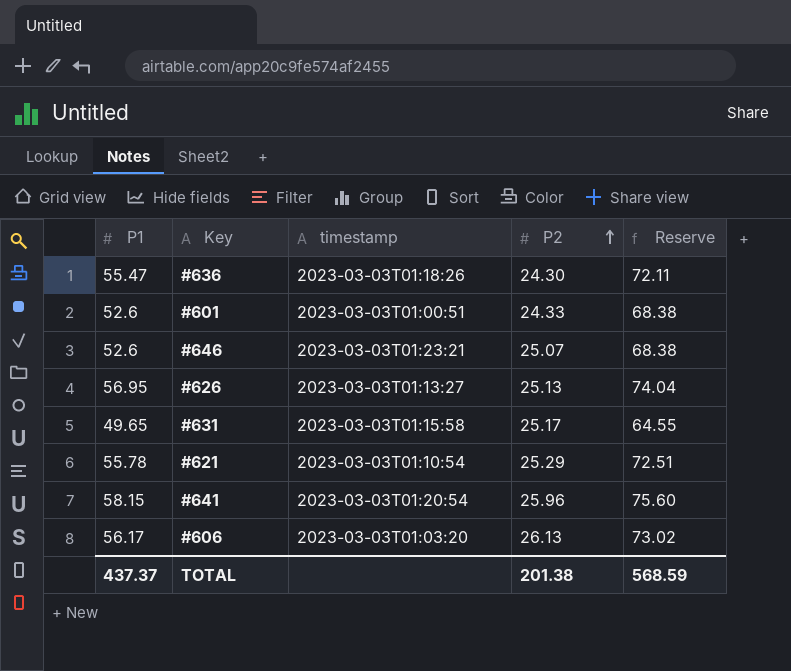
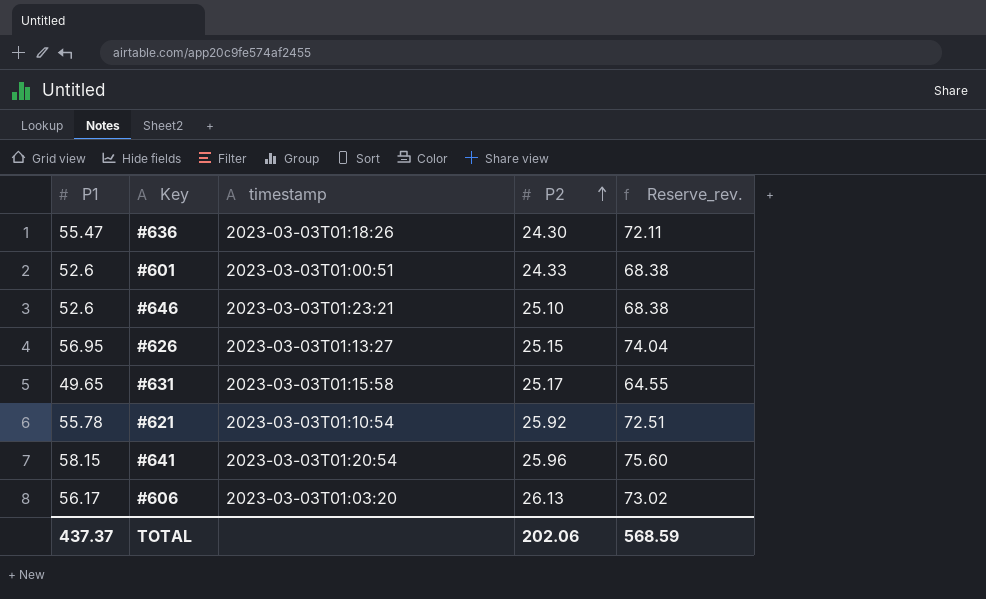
column name: Reserve -> Reserve_rev.
#646 | P2: 25.07 -> 25.10
#626 | P2: 25.13 -> 25.15
#621 | P2: 25.29 -> 25.92
TOTAL | P2: 201.38 -> 202.06

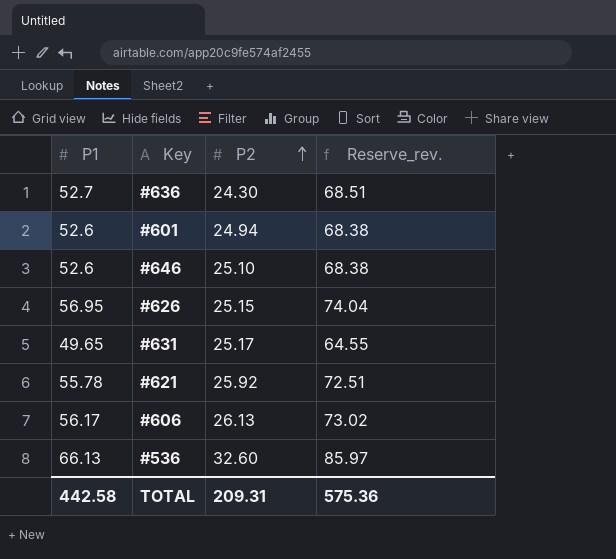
column timestamp | position: 3 -> none
row #641: 58.15 | 2023-03-03T01:20:54 | 25.96 | 75.60 -> none
#636 | P1: 55.47 -> 52.7
#636 | Reserve_rev.: 72.11 -> 68.51
#601 | P2: 24.33 -> 24.94
row #536: none -> 66.13 | 32.60 | 85.97
TOTAL | P1: 437.37 -> 442.58
TOTAL | P2: 202.06 -> 209.31
TOTAL | Reserve_rev.: 568.59 -> 575.36

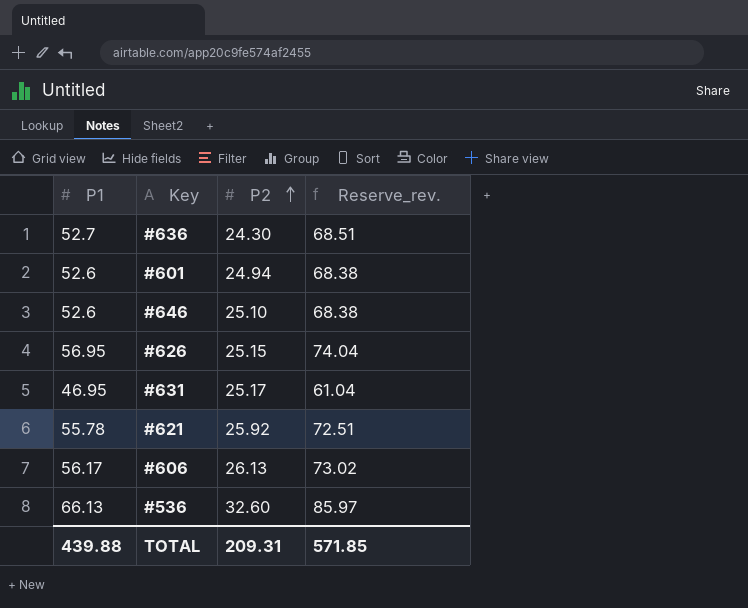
#631 | P1: 49.65 -> 46.95
#631 | Reserve_rev.: 64.55 -> 61.04
TOTAL | P1: 442.58 -> 439.88
TOTAL | Reserve_rev.: 575.36 -> 571.85

